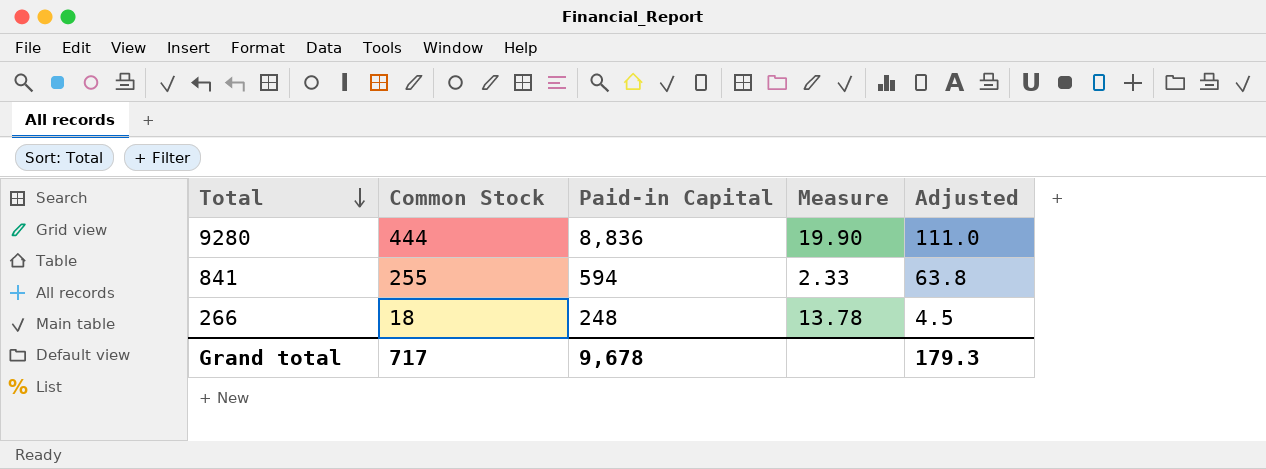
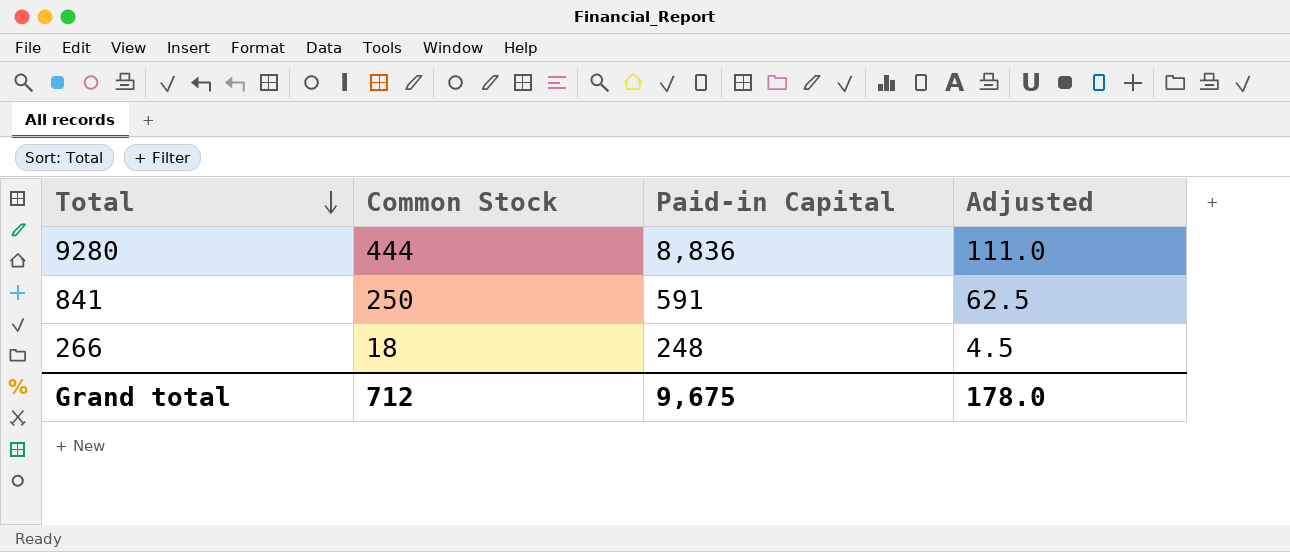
column Measure | formula: [Paid-in Capital] / [Common Stock] -> none
841 | Common Stock: 255 -> 250
841 | Paid-in Capital: 594 -> 591
841 | Adjusted: 63.8 -> 62.5
Grand total | Common Stock: 717 -> 712
Grand total | Paid-in Capital: 9,678 -> 9,675
Grand total | Adjusted: 179.3 -> 178.0

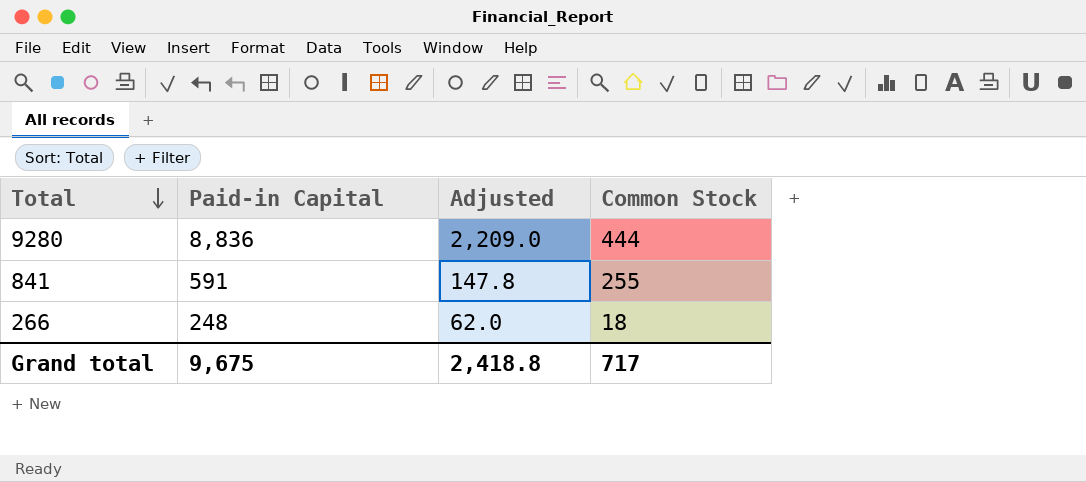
column Adjusted | formula: [Common Stock] * 0.25 -> [Paid-in Capital] * 0.25
column Common Stock | position: 2 -> 4
841 | Common Stock: 250 -> 255
Grand total | Adjusted: 178.0 -> 2,418.8
Grand total | Common Stock: 712 -> 717

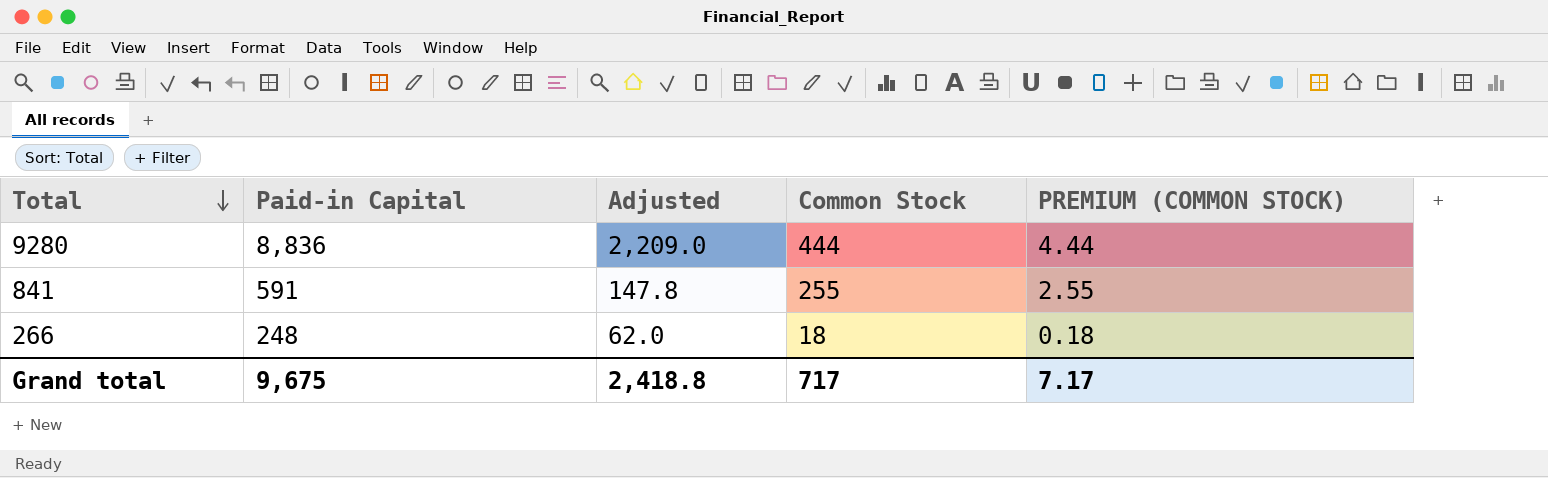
column PREMIUM (COMMON STOCK) | formula: none -> [Common Stock] * 0.01

